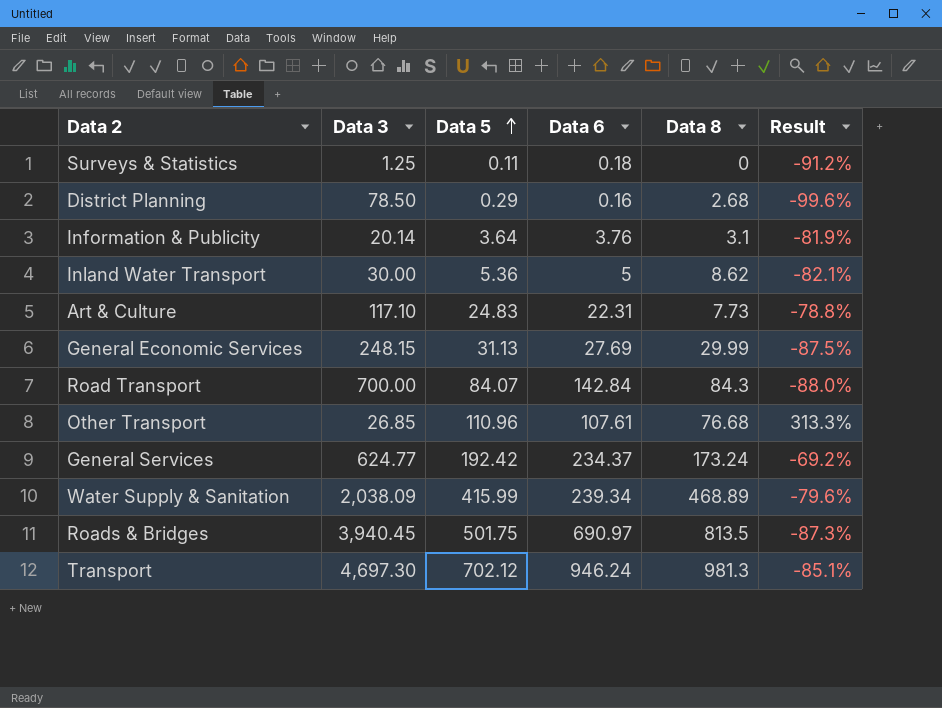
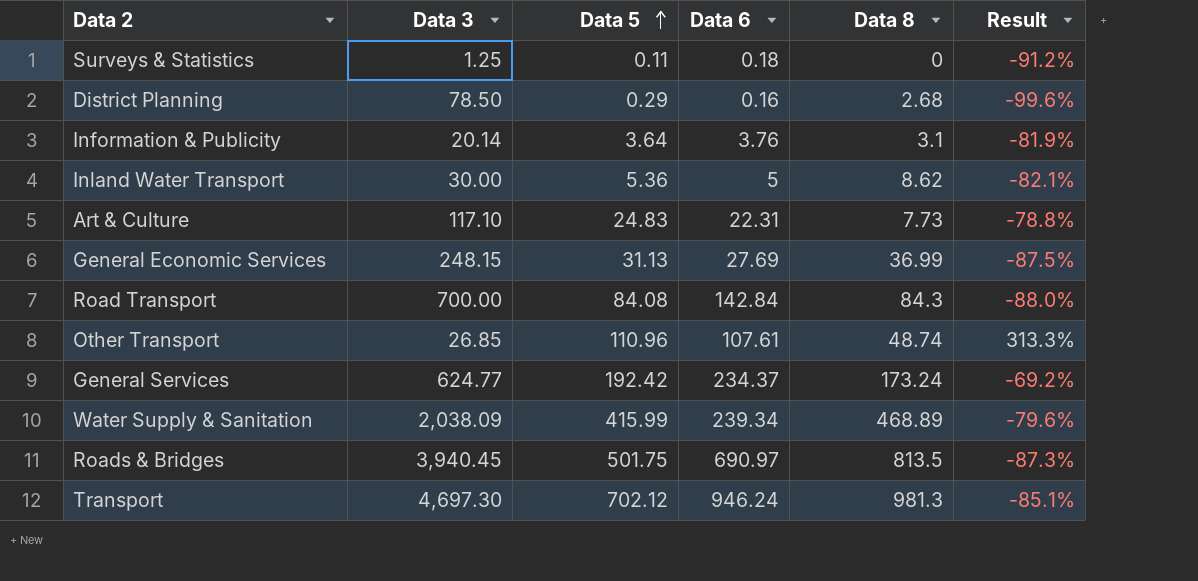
General Economic Services | Data 8: 29.99 -> 36.99
Road Transport | Data 5: 84.07 -> 84.08
Other Transport | Data 8: 76.68 -> 48.74

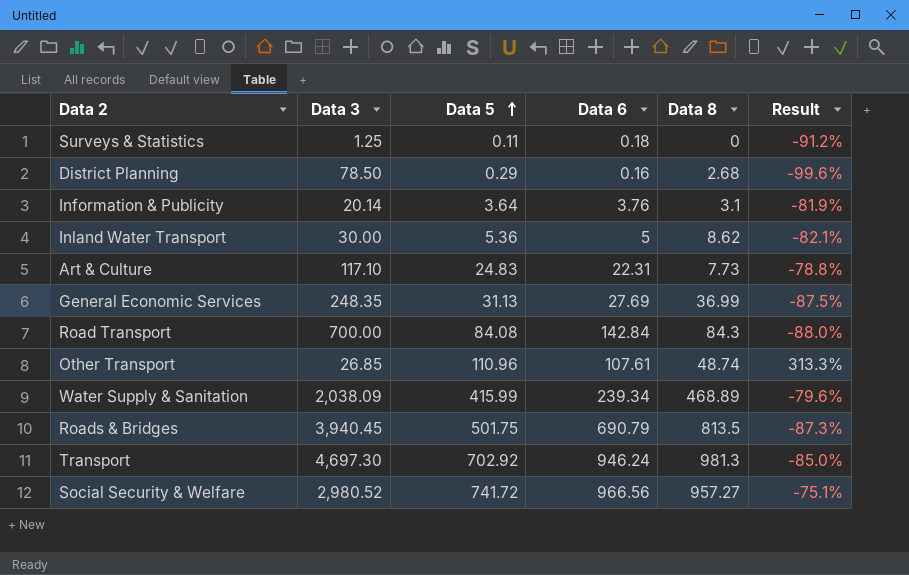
row General Services: 624.77 | 192.42 | 234.37 | 173.24 | -69.2% -> none
General Economic Services | Data 3: 248.15 -> 248.35
Roads & Bridges | Data 6: 690.97 -> 690.79
Transport | Data 5: 702.12 -> 702.92
Transport | Result: -85.1% -> -85.0%
row Social Security & Welfare: none -> 2,980.52 | 741.72 | 966.56 | 957.27 | -75.1%

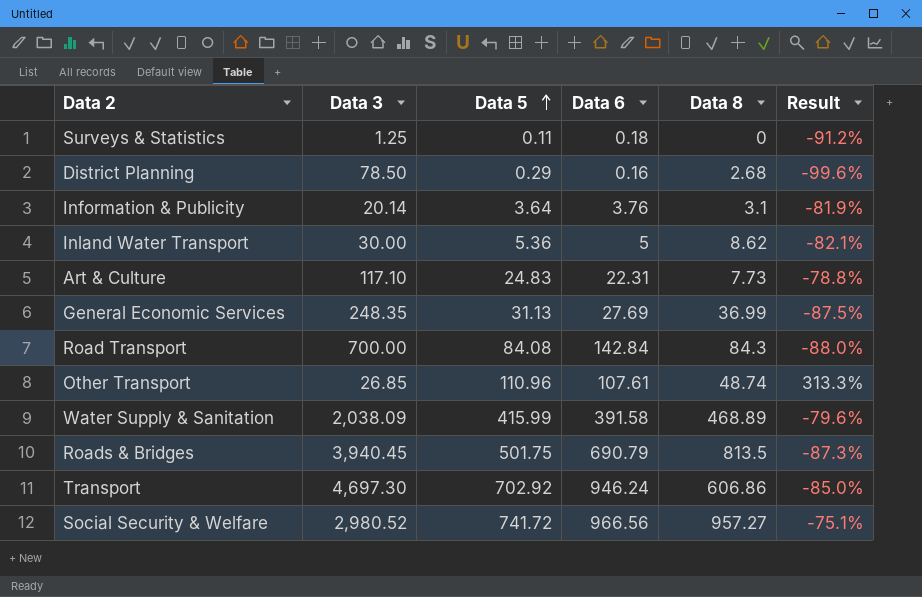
Water Supply & Sanitation | Data 6: 239.34 -> 391.58
Transport | Data 8: 981.3 -> 606.86

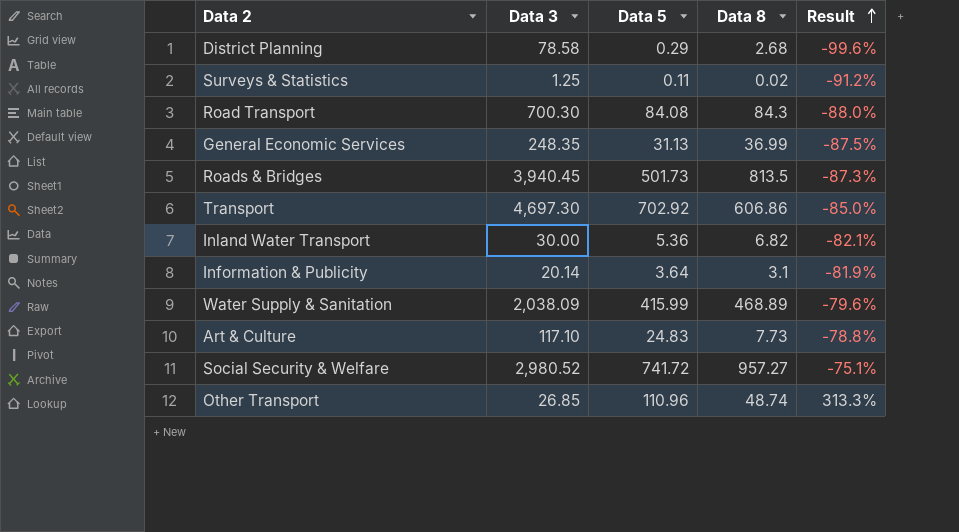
row order: Data 5 ascending -> Result ascending
column Data 6 | position: 4 -> none
District Planning | Data 3: 78.50 -> 78.58
Surveys & Statistics | Data 8: 0 -> 0.02
Road Transport | Data 3: 700.00 -> 700.30
Roads & Bridges | Data 5: 501.75 -> 501.73
Inland Water Transport | Data 8: 8.62 -> 6.82

